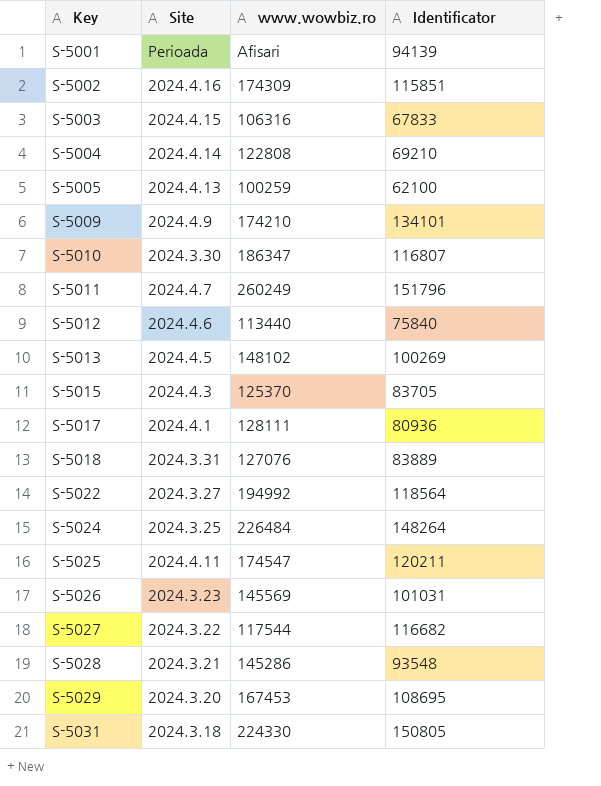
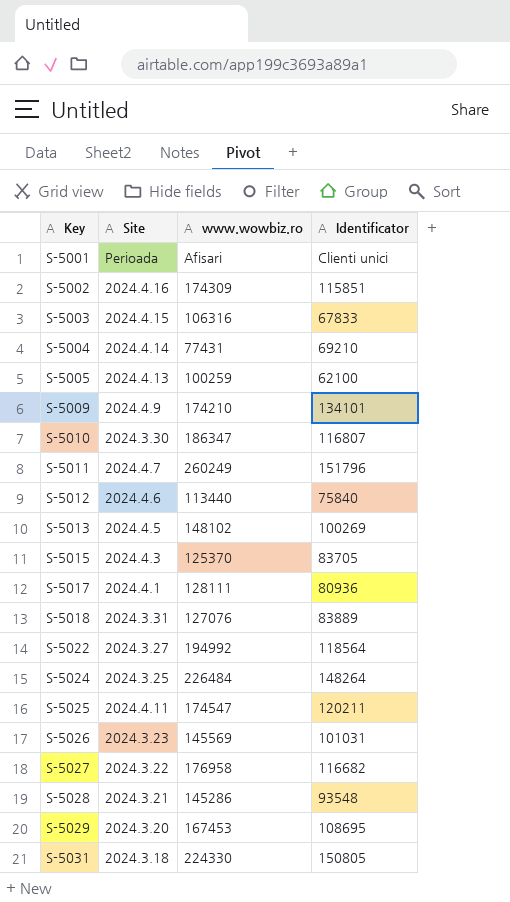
S-5001 | Identificator: 94139 -> Clienti unici
S-5004 | www.wowbiz.ro: 122808 -> 77431
S-5027 | www.wowbiz.ro: 117544 -> 176958

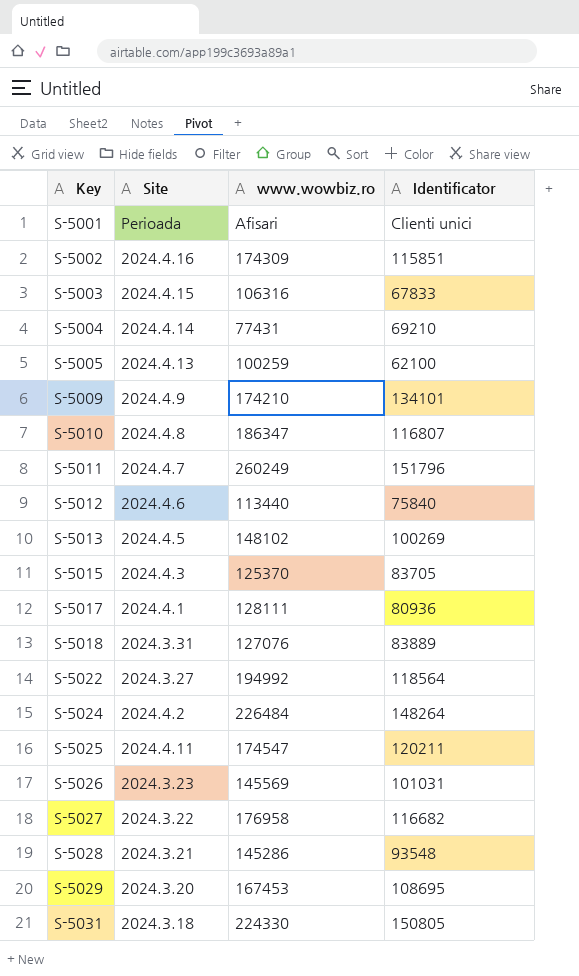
S-5010 | Site: 2024.3.30 -> 2024.4.8
S-5024 | Site: 2024.3.25 -> 2024.4.2

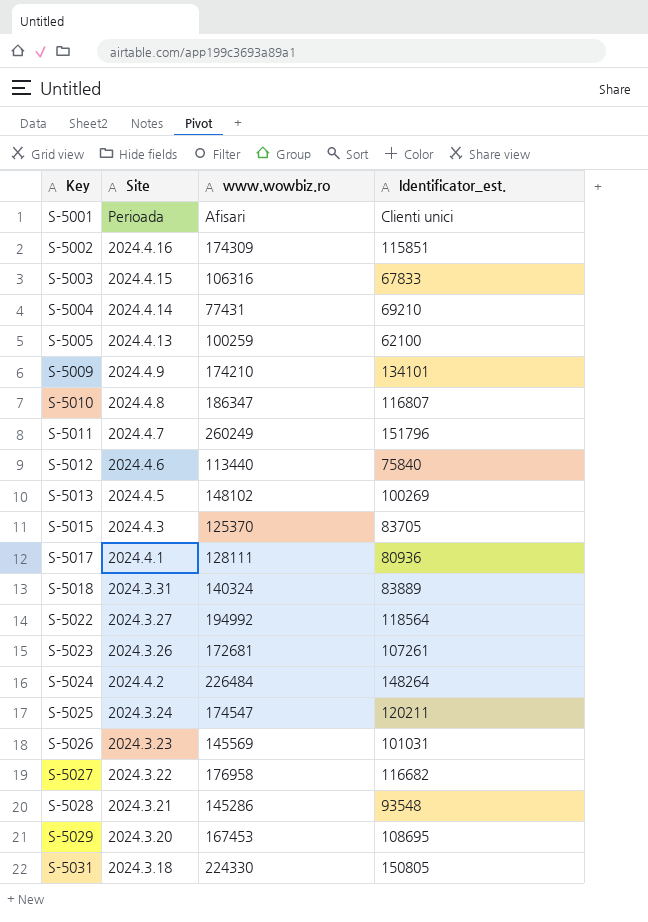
column name: Identificator -> Identificator_est.
S-5018 | www.wowbiz.ro: 127076 -> 140324
row S-5023: none -> 2024.3.26 | 172681 | 107261
S-5025 | Site: 2024.4.11 -> 2024.3.24

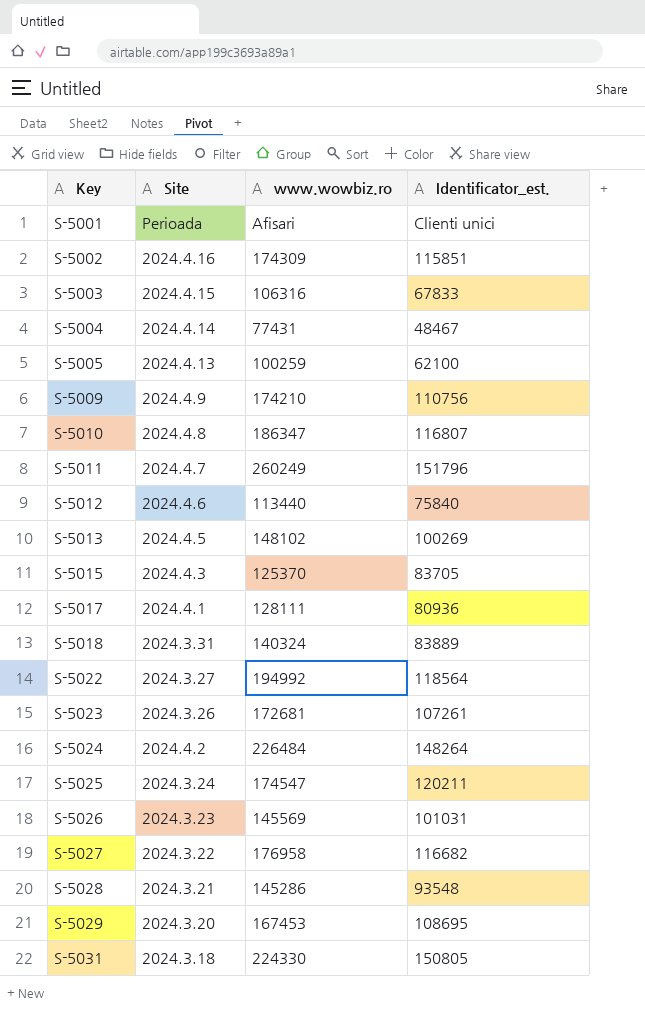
S-5004 | Identificator_est.: 69210 -> 48467
S-5009 | Identificator_est.: 134101 -> 110756

